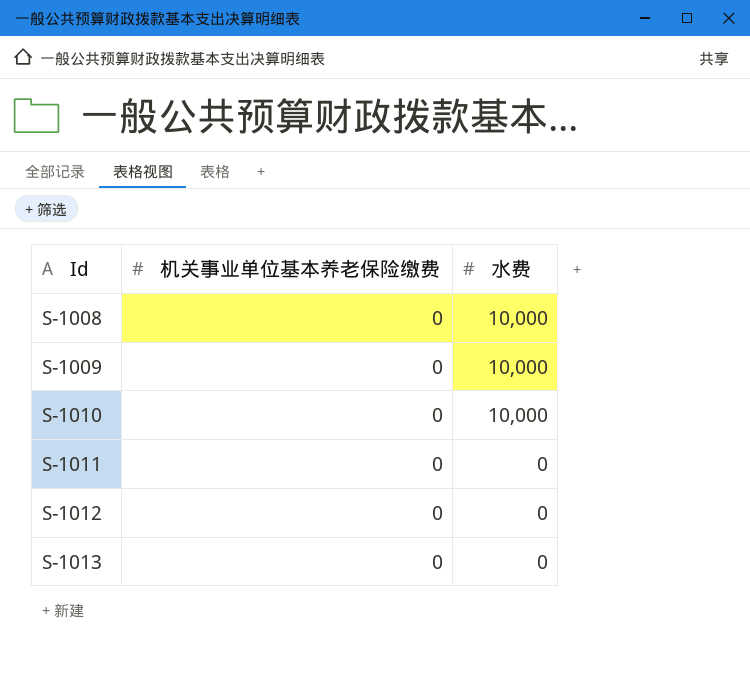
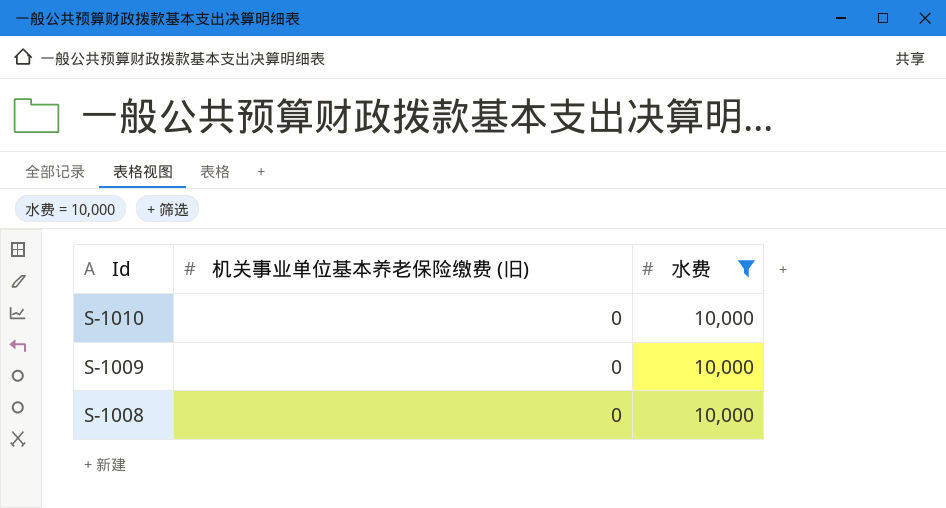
filter: none -> 水费 = 10,000
row order: Id ascending -> Id descending
column name: 机关事业单位基本养老保险缴费 -> 机关事业单位基本养老保险缴费 (旧)

